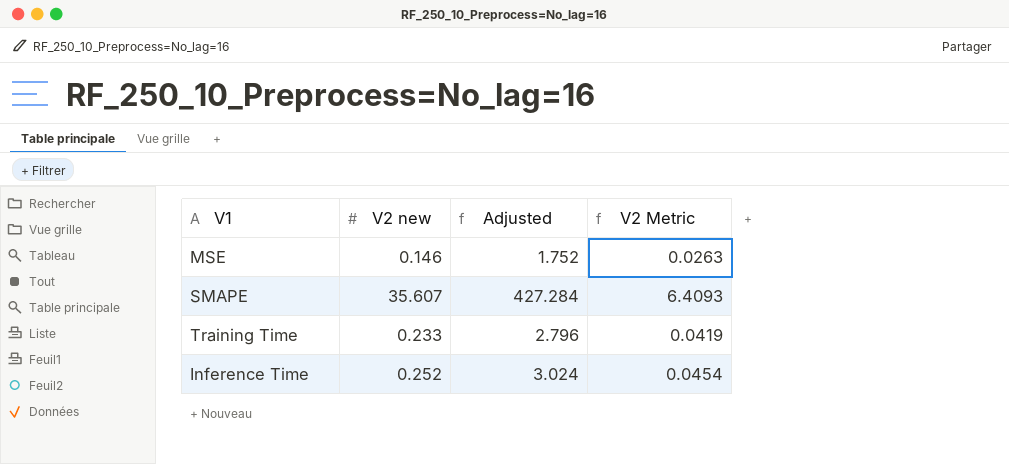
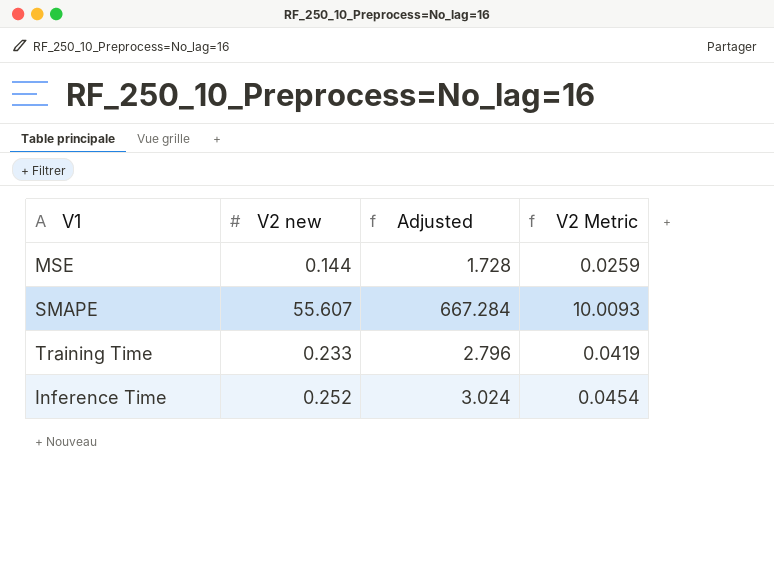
MSE | V2 new: 0.146 -> 0.144
MSE | Adjusted: 1.752 -> 1.728
MSE | V2 Metric: 0.0263 -> 0.0259
SMAPE | V2 new: 35.607 -> 55.607
SMAPE | Adjusted: 427.284 -> 667.284
SMAPE | V2 Metric: 6.4093 -> 10.0093

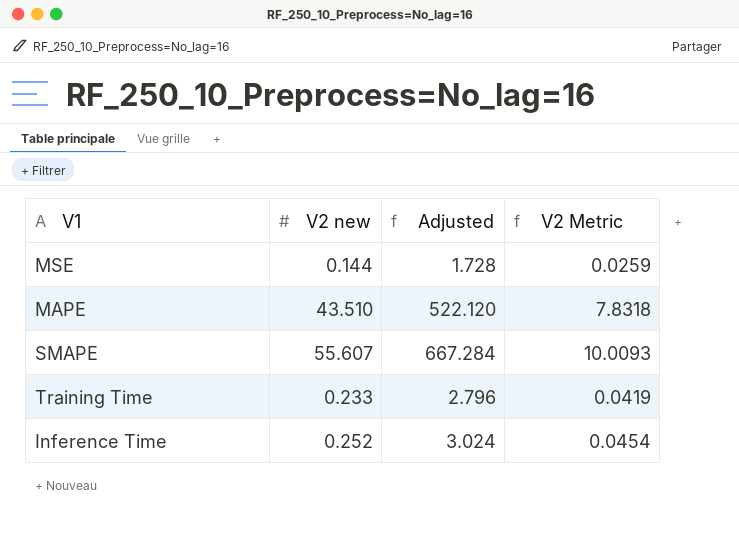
row MAPE: none -> 43.510 | 522.120 | 7.8318

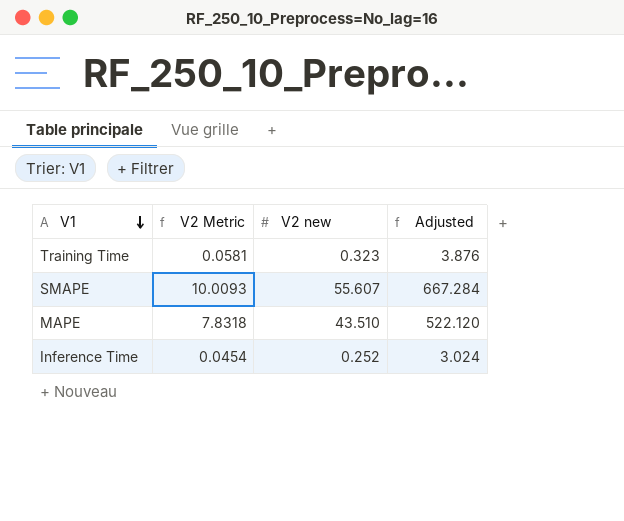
row order: none -> V1 descending
column V2 Metric | position: 4 -> 2
row MSE: 0.144 | 1.728 | 0.0259 -> none
Training Time | V2 Metric: 0.0419 -> 0.0581
Training Time | V2 new: 0.233 -> 0.323
Training Time | Adjusted: 2.796 -> 3.876

